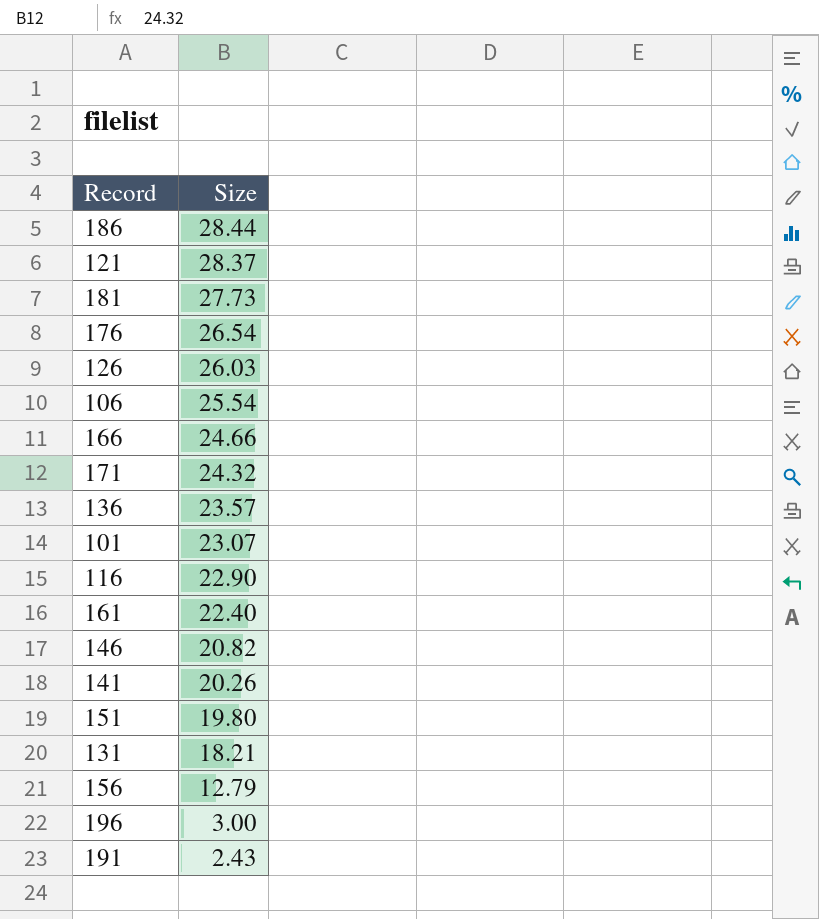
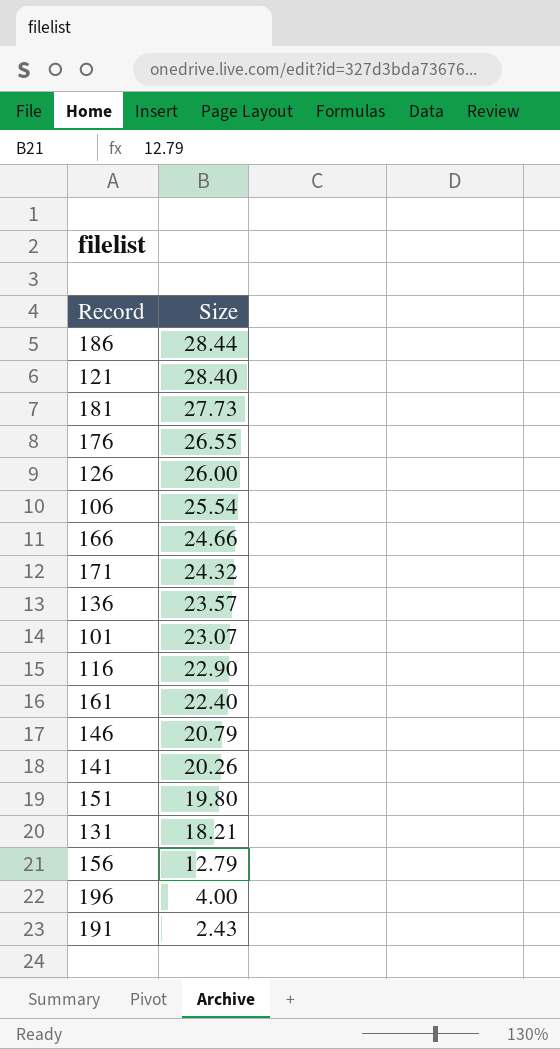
121 | Size: 28.37 -> 28.40
176 | Size: 26.54 -> 26.55
126 | Size: 26.03 -> 26.00
146 | Size: 20.82 -> 20.79
196 | Size: 3.00 -> 4.00

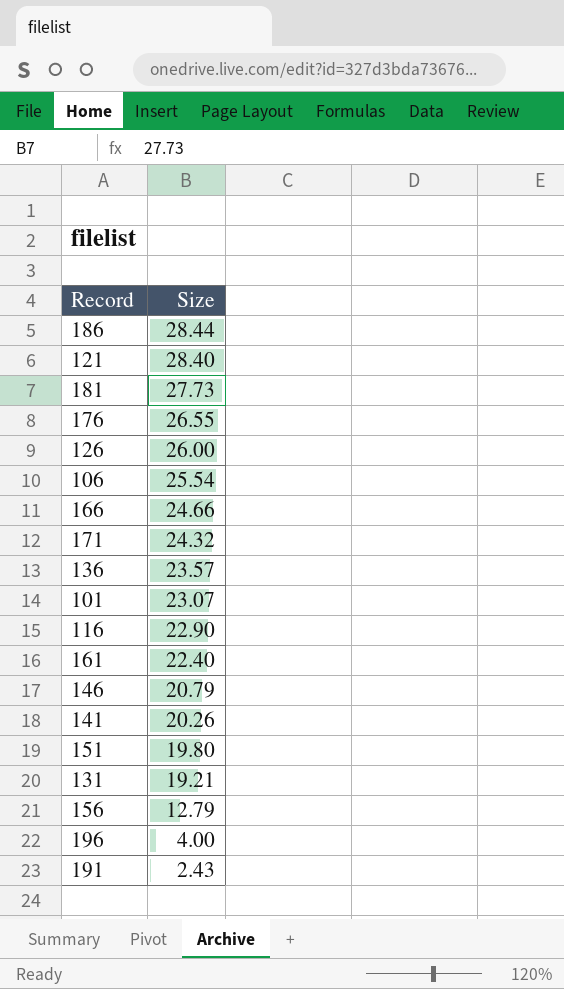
131 | Size: 18.21 -> 19.21

